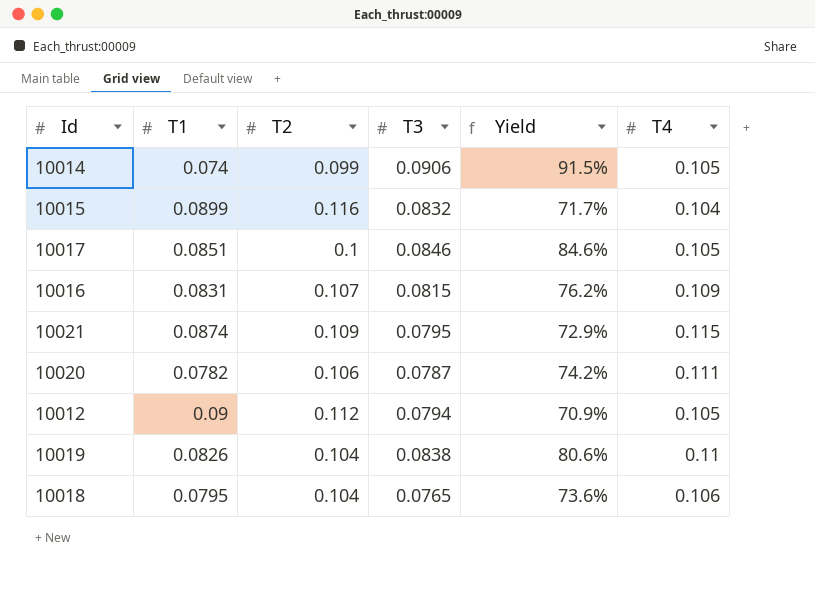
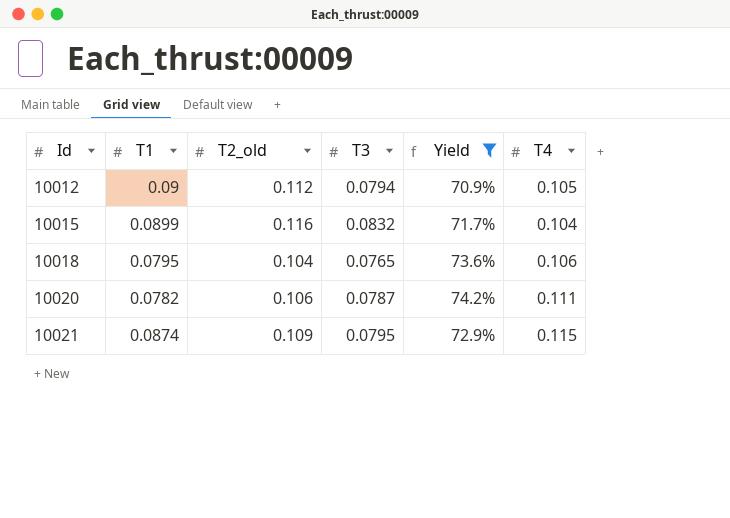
filter: none -> Yield <= 74.2%
row order: none -> Id ascending
column name: T2 -> T2_old

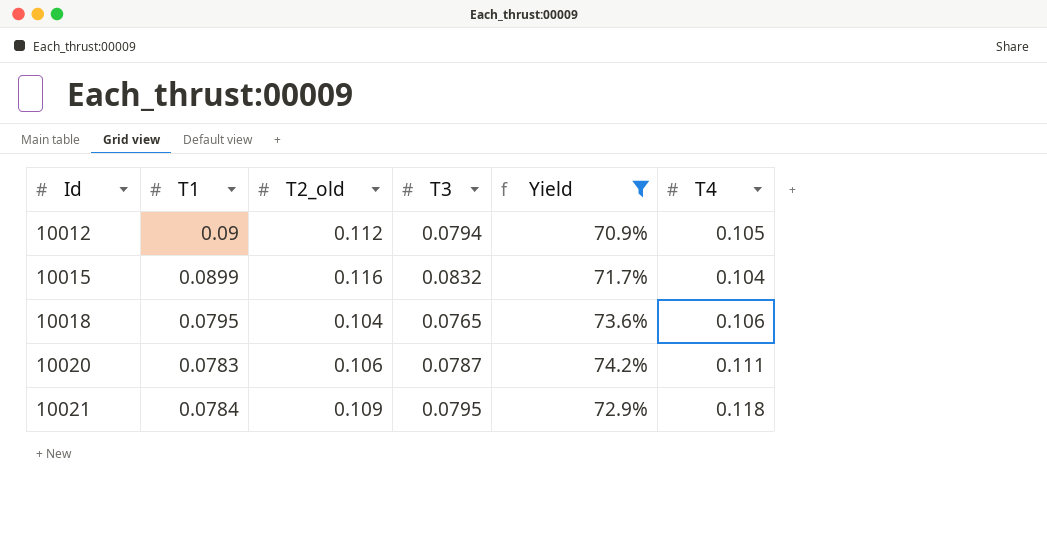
10020 | T1: 0.0782 -> 0.0783
10021 | T1: 0.0874 -> 0.0784
10021 | T4: 0.115 -> 0.118

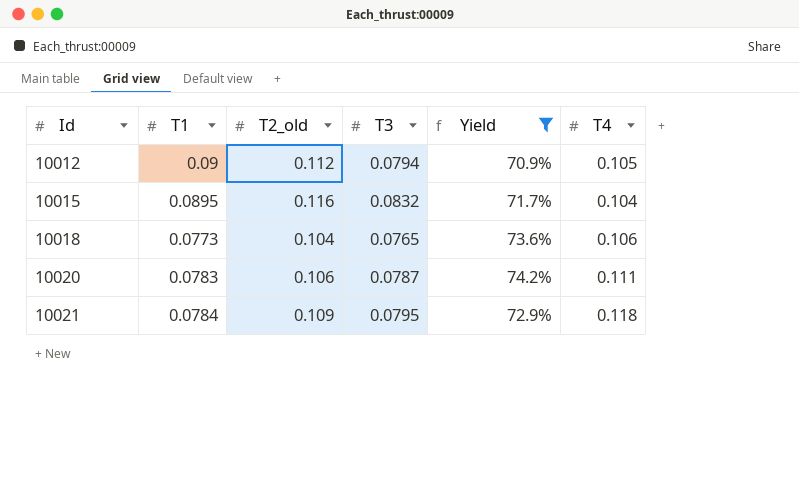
10015 | T1: 0.0899 -> 0.0895
10018 | T1: 0.0795 -> 0.0773

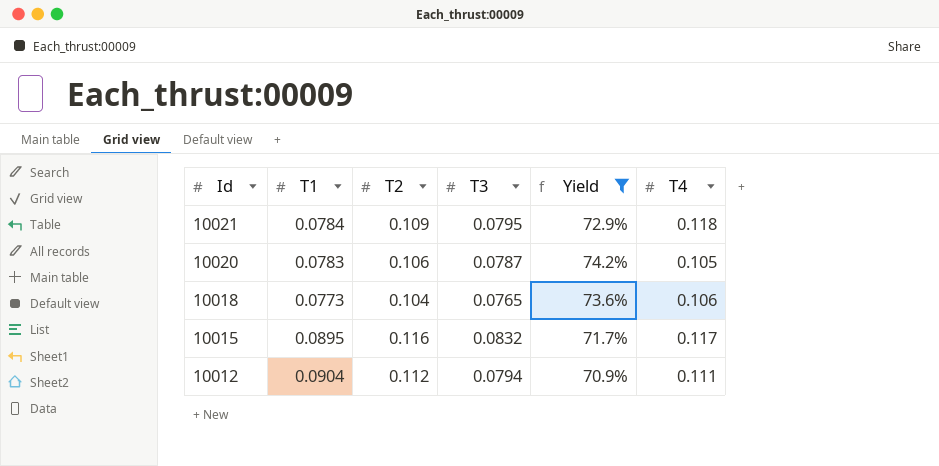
row order: Id ascending -> Id descending
column name: T2_old -> T2
10020 | T4: 0.111 -> 0.105
10015 | T4: 0.104 -> 0.117
10012 | T1: 0.09 -> 0.0904
10012 | T4: 0.105 -> 0.111

